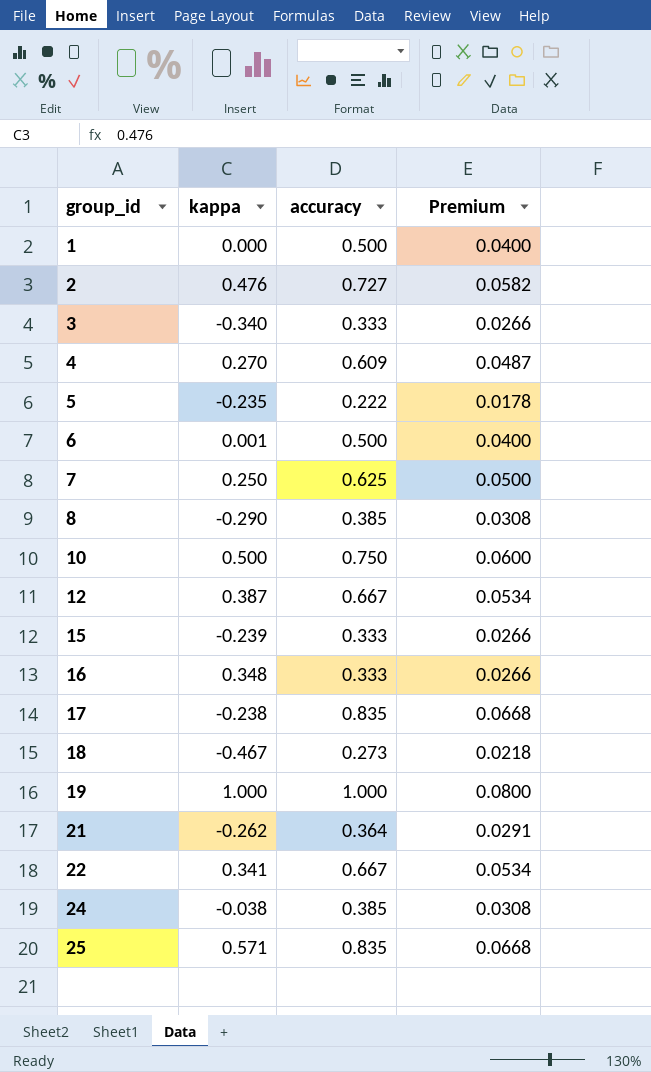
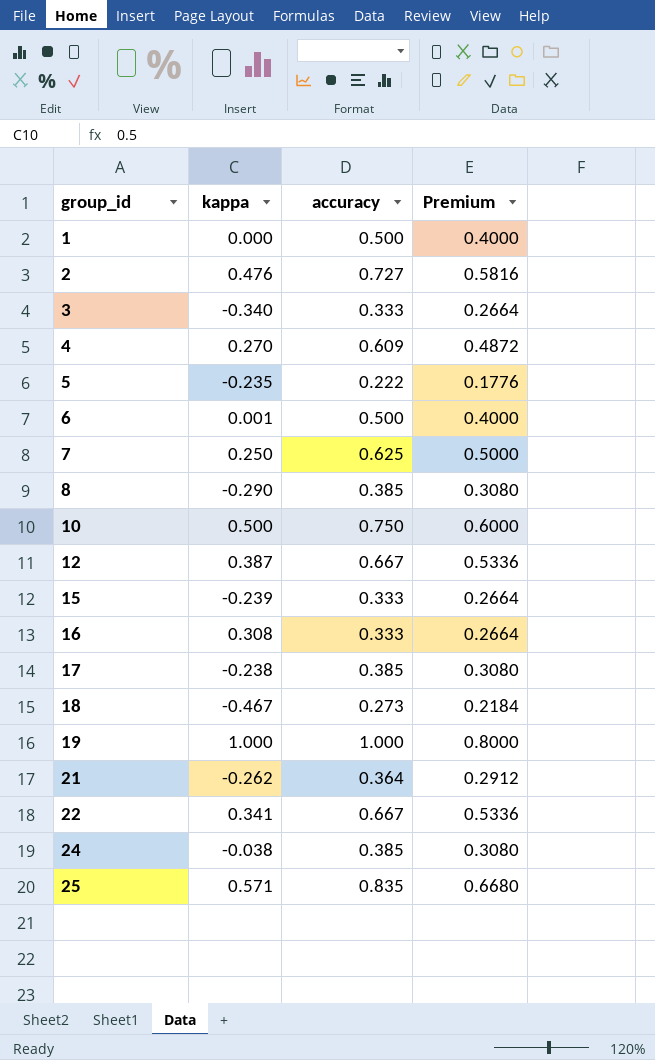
column Premium | formula: [accuracy] * 0.08 -> [accuracy] * 0.8
16 | kappa: 0.348 -> 0.308
17 | accuracy: 0.835 -> 0.385

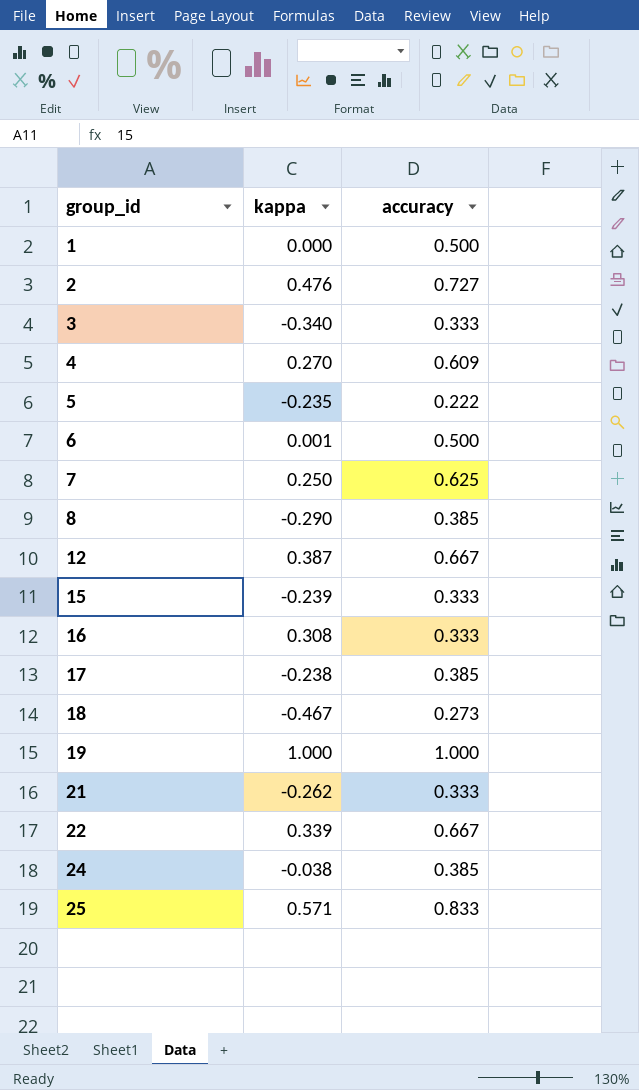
column Premium | formula: [accuracy] * 0.8 -> none
row 10: 0.500 | 0.750 | 0.6000 -> none
21 | accuracy: 0.364 -> 0.333
22 | kappa: 0.341 -> 0.339
25 | accuracy: 0.835 -> 0.833

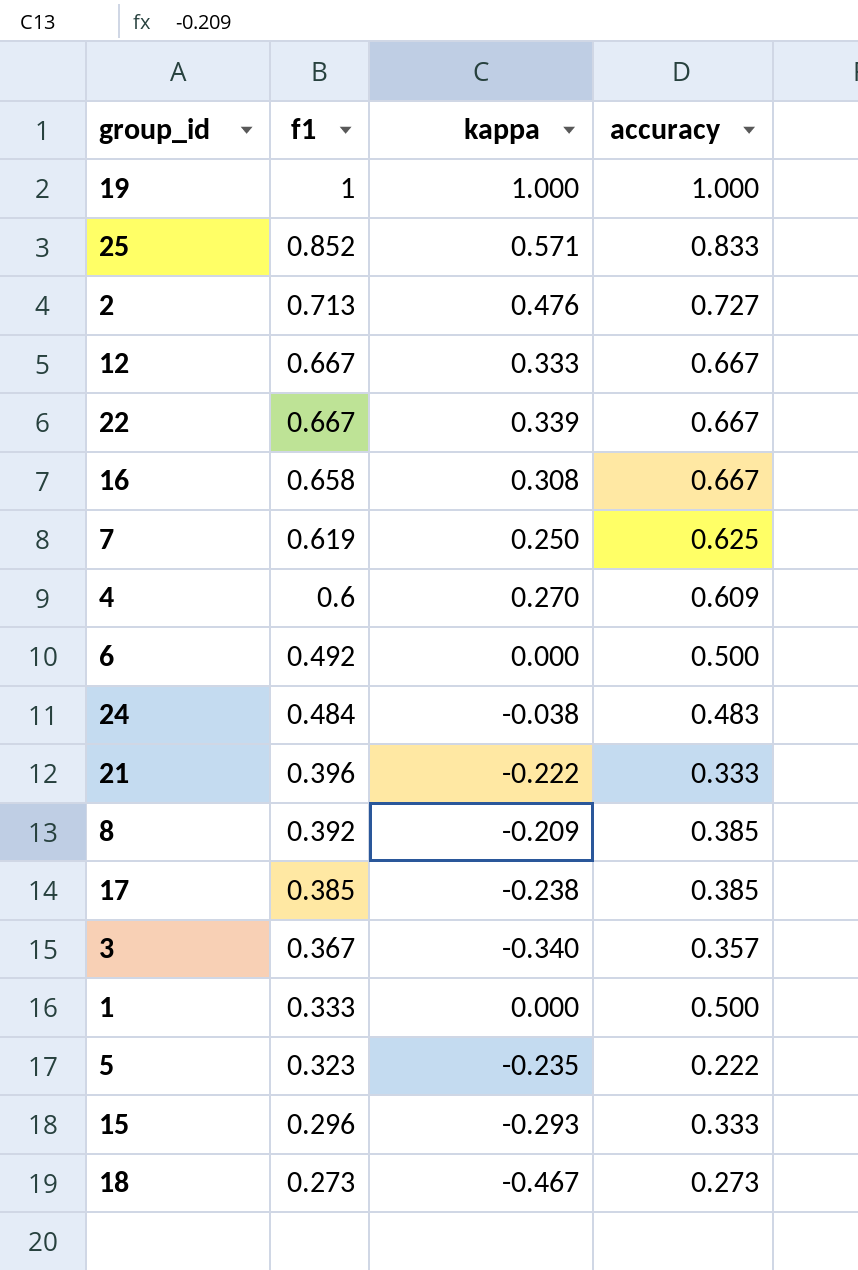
row order: group_id ascending -> f1 descending
column f1 | position: none -> 2
12 | kappa: 0.387 -> 0.333
16 | accuracy: 0.333 -> 0.667
6 | kappa: 0.001 -> 0.000
24 | accuracy: 0.385 -> 0.483
21 | kappa: -0.262 -> -0.222
8 | kappa: -0.290 -> -0.209
3 | accuracy: 0.333 -> 0.357
15 | kappa: -0.239 -> -0.293

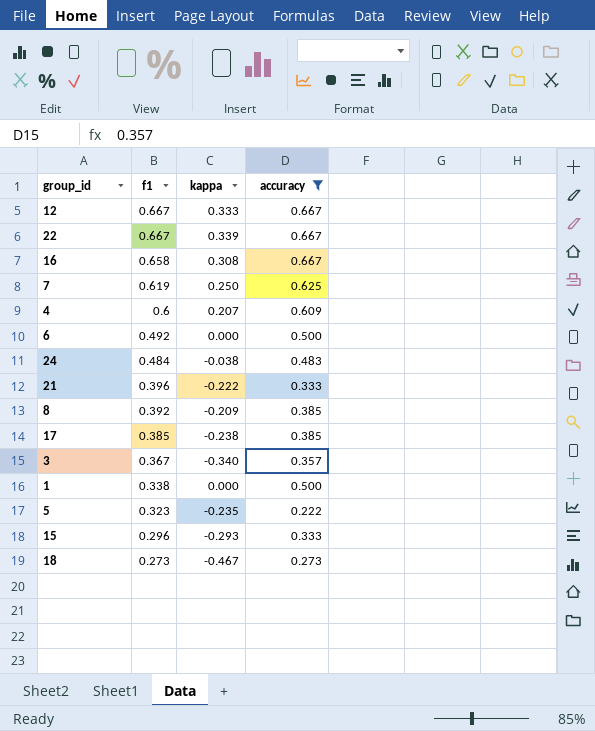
filter: none -> accuracy <= 0.667
4 | kappa: 0.270 -> 0.207
1 | f1: 0.333 -> 0.338

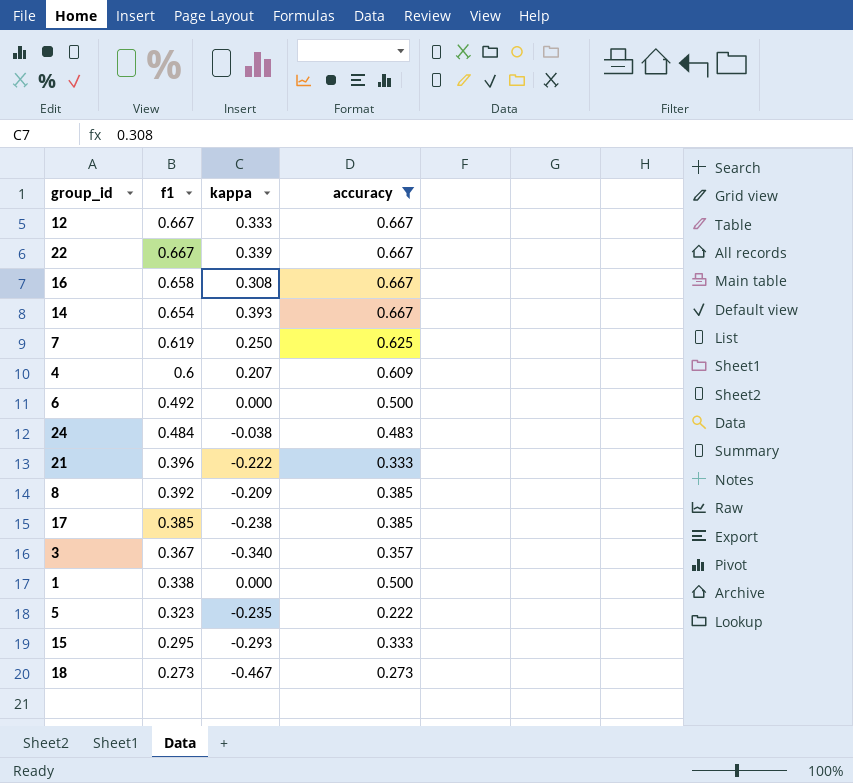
row 14: none -> 0.654 | 0.393 | 0.667
15 | f1: 0.296 -> 0.295

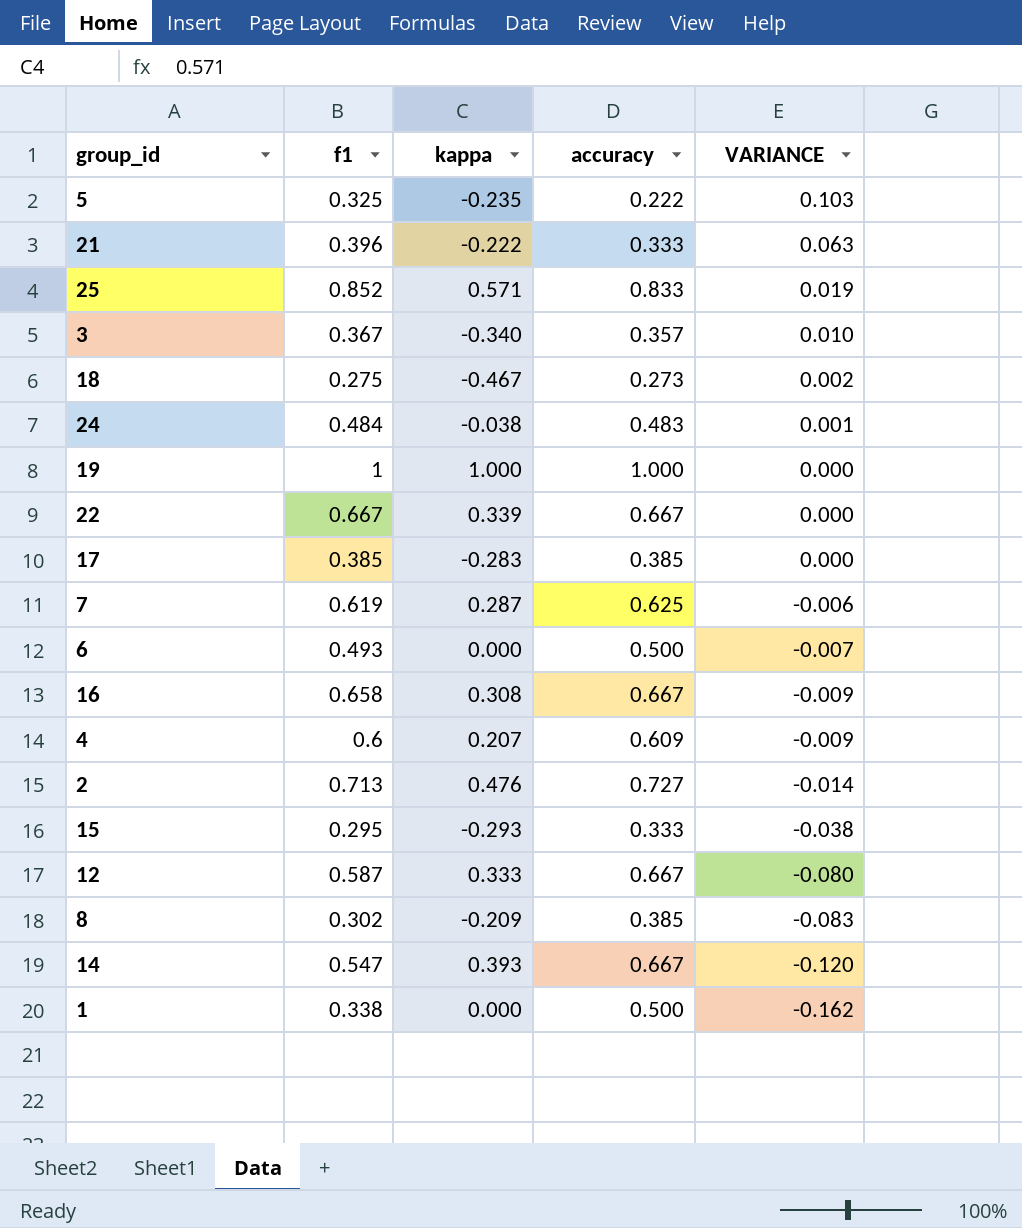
filter: accuracy <= 0.667 -> none
row order: f1 descending -> VARIANCE descending
column VARIANCE | formula: none -> [f1] - [accuracy]
5 | f1: 0.323 -> 0.325
18 | f1: 0.273 -> 0.275
17 | kappa: -0.238 -> -0.283
7 | kappa: 0.250 -> 0.287
6 | f1: 0.492 -> 0.493
12 | f1: 0.667 -> 0.587
8 | f1: 0.392 -> 0.302
14 | f1: 0.654 -> 0.547

